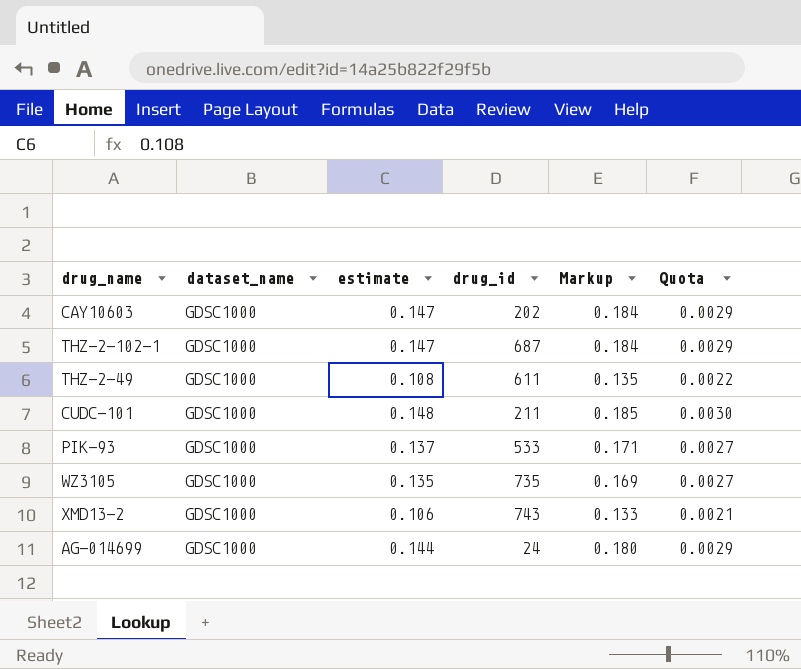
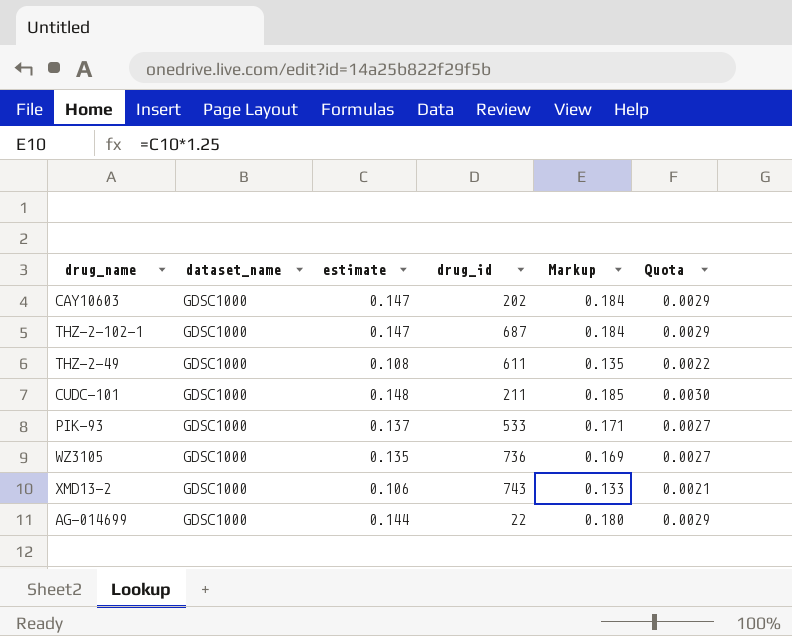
WZ3105 | drug_id: 735 -> 736
AG-014699 | drug_id: 24 -> 22

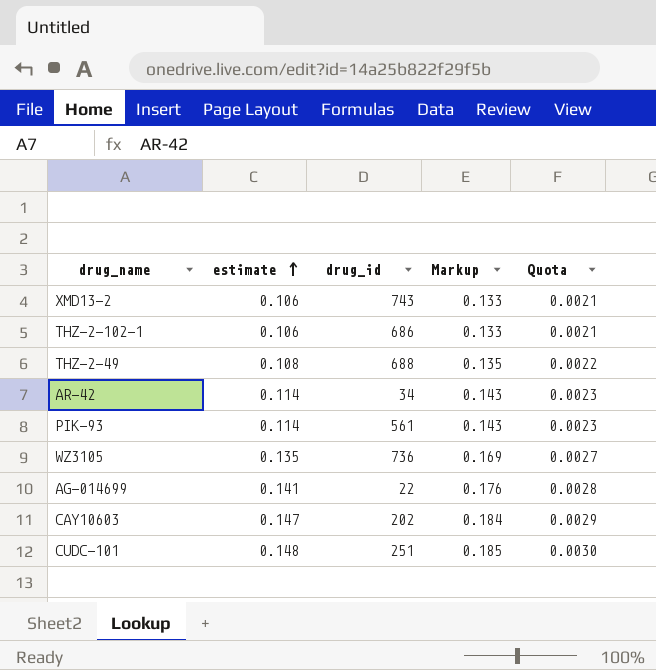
row order: none -> estimate ascending
column dataset_name | position: 2 -> none
THZ-2-102-1 | estimate: 0.147 -> 0.106
THZ-2-102-1 | drug_id: 687 -> 686
THZ-2-102-1 | Markup: 0.184 -> 0.133
THZ-2-102-1 | Quota: 0.0029 -> 0.0021
THZ-2-49 | drug_id: 611 -> 688
row AR-42: none -> 0.114 | 34 | 0.143 | 0.0023
PIK-93 | estimate: 0.137 -> 0.114
PIK-93 | drug_id: 533 -> 561
PIK-93 | Markup: 0.171 -> 0.143
PIK-93 | Quota: 0.0027 -> 0.0023
AG-014699 | estimate: 0.144 -> 0.141
AG-014699 | Markup: 0.180 -> 0.176
AG-014699 | Quota: 0.0029 -> 0.0028
CUDC-101 | drug_id: 211 -> 251

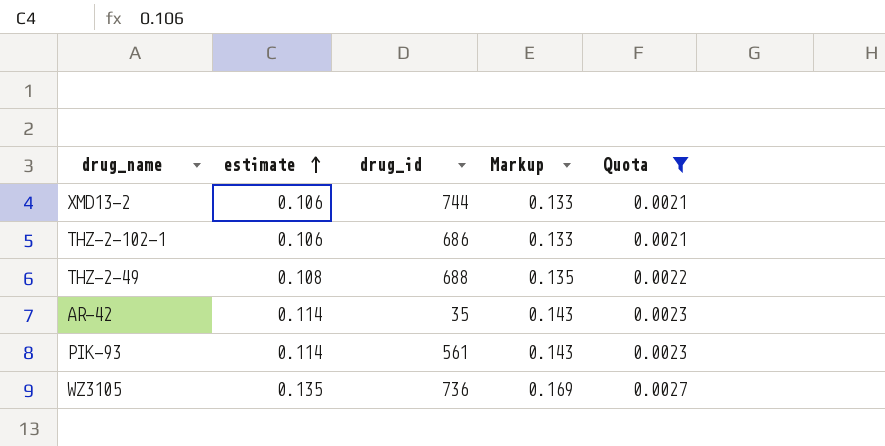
filter: none -> Quota <= 0.0027
XMD13-2 | drug_id: 743 -> 744
AR-42 | drug_id: 34 -> 35

